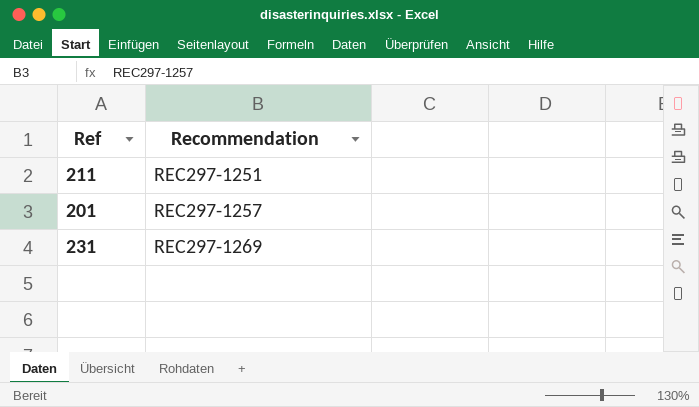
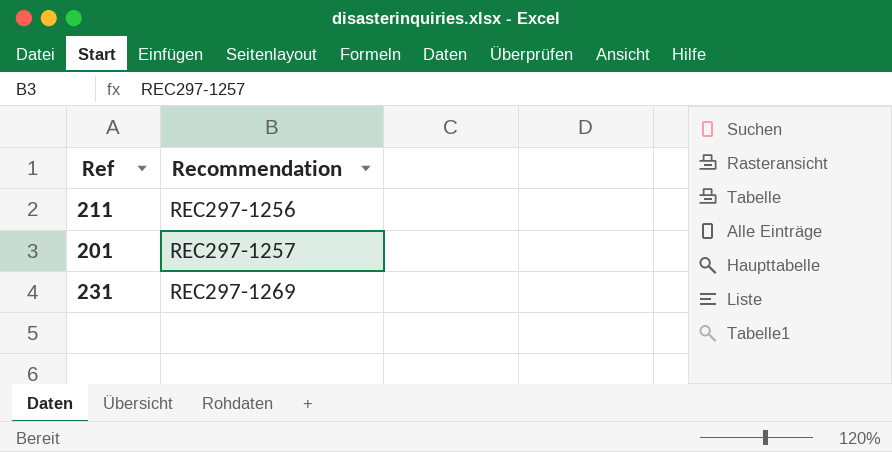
211 | Recommendation: REC297-1251 -> REC297-1256

